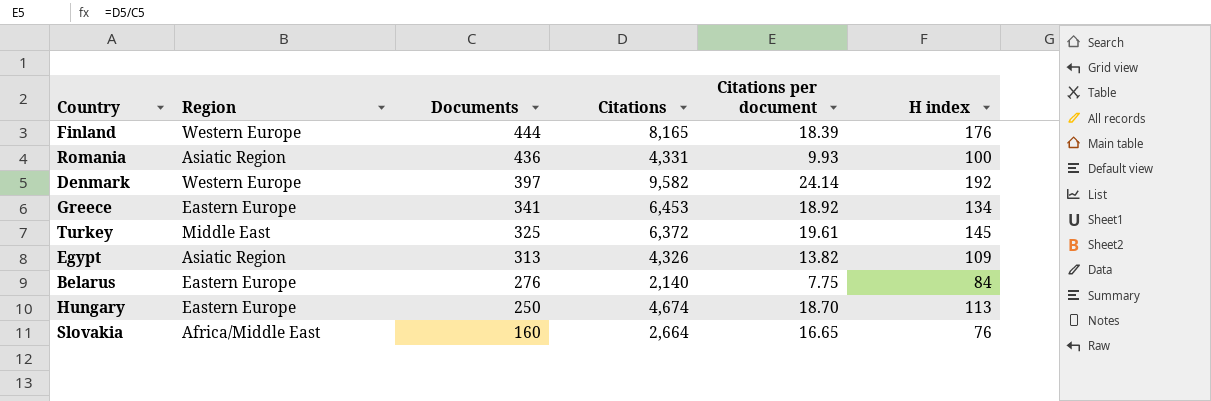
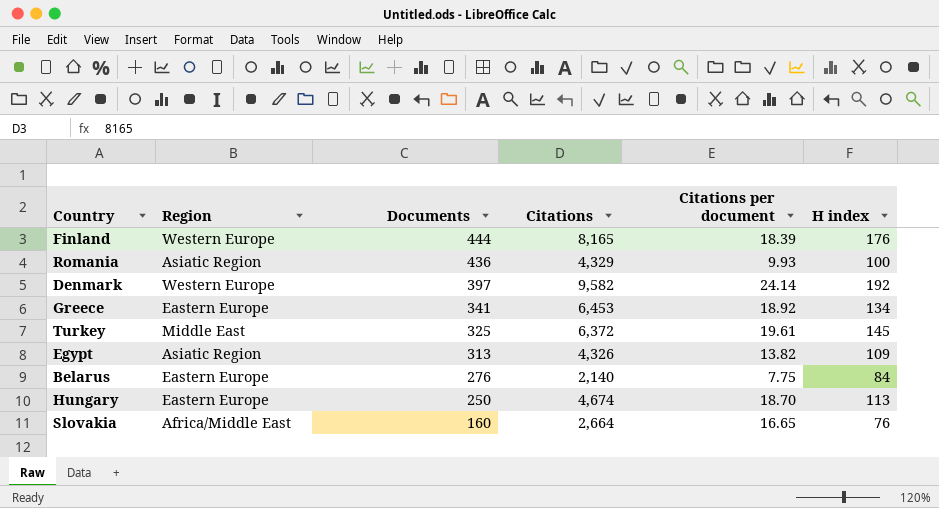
Romania | Citations: 4,331 -> 4,329

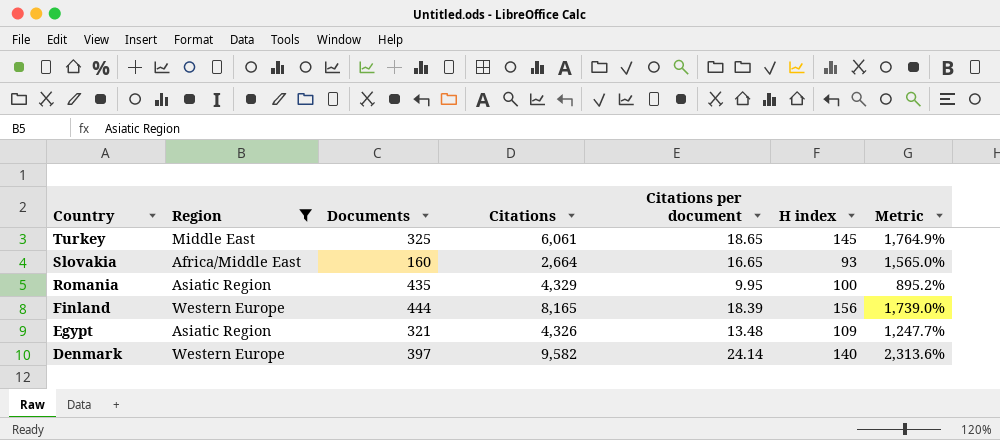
filter: none -> Region != Eastern Europe
row order: Documents descending -> Country descending
column Metric | formula: none -> ([Citations] - [Documents]) / [Documents]
Turkey | Citations: 6,372 -> 6,061
Turkey | Citations per document: 19.61 -> 18.65
Slovakia | H index: 76 -> 93
Romania | Documents: 436 -> 435
Romania | Citations per document: 9.93 -> 9.95
Finland | H index: 176 -> 156
Egypt | Documents: 313 -> 321
Egypt | Citations per document: 13.82 -> 13.48
Denmark | H index: 192 -> 140

